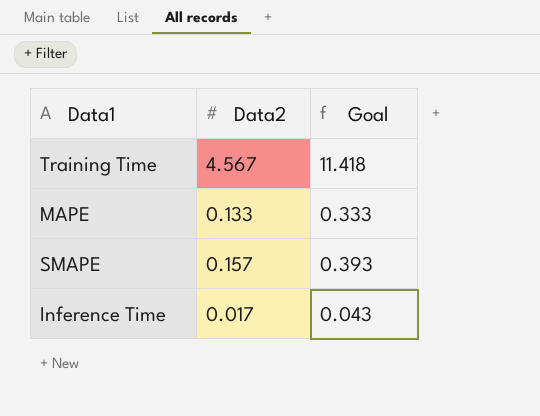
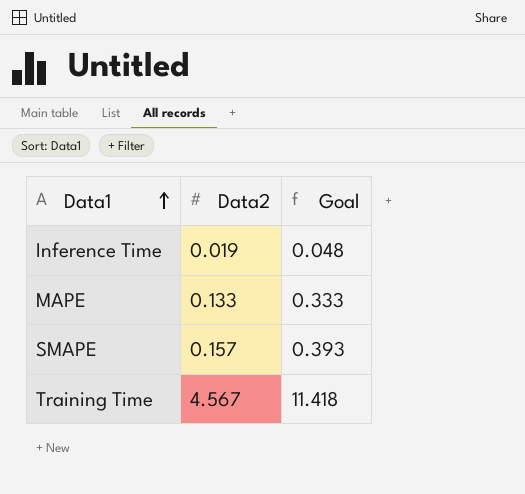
row order: none -> Data1 ascending
Inference Time | Data2: 0.017 -> 0.019
Inference Time | Goal: 0.043 -> 0.048

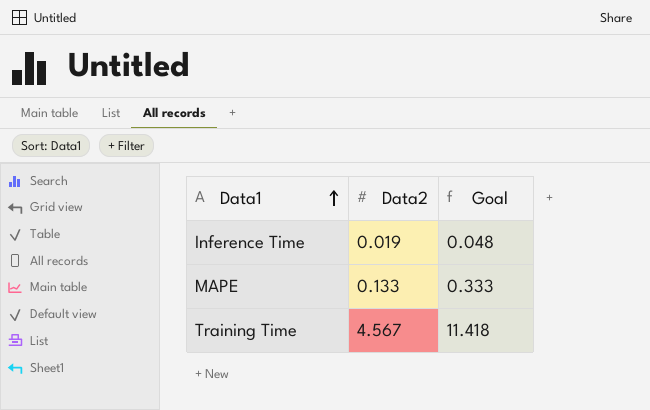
row SMAPE: 0.157 | 0.393 -> none

